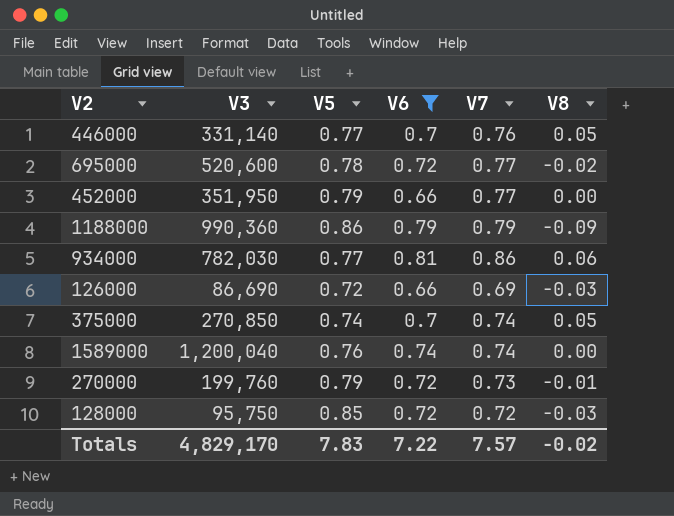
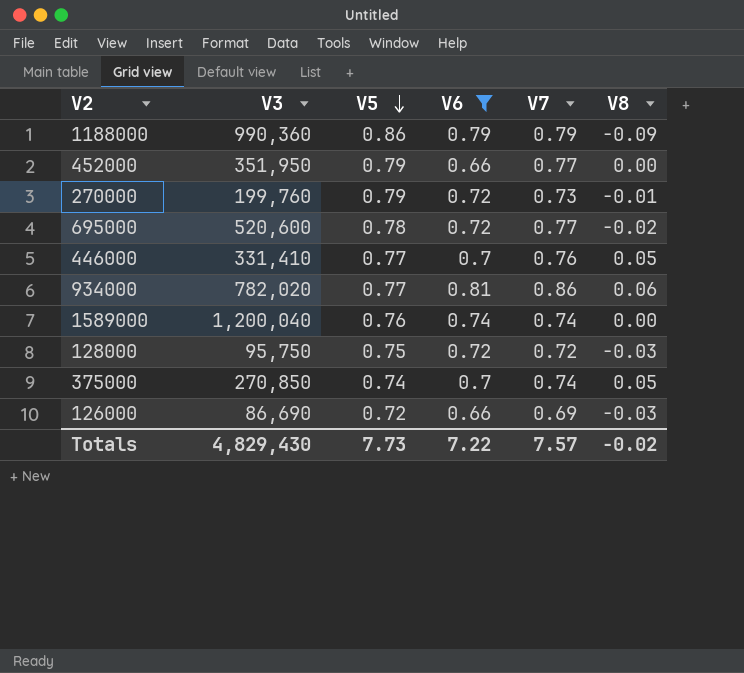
row order: none -> V5 descending
446000 | V3: 331,140 -> 331,410
934000 | V3: 782,030 -> 782,020
128000 | V5: 0.85 -> 0.75
Totals | V3: 4,829,170 -> 4,829,430
Totals | V5: 7.83 -> 7.73

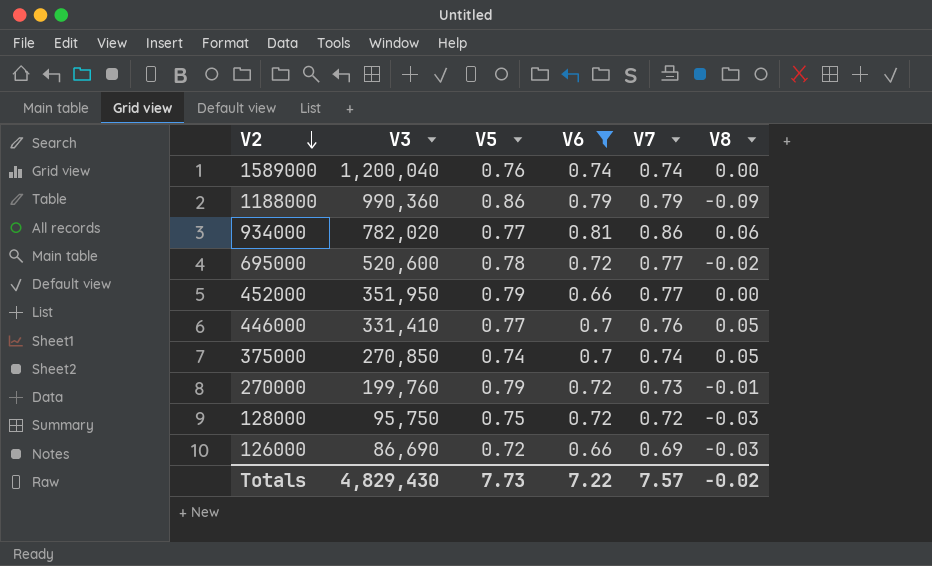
row order: V5 descending -> V2 descending

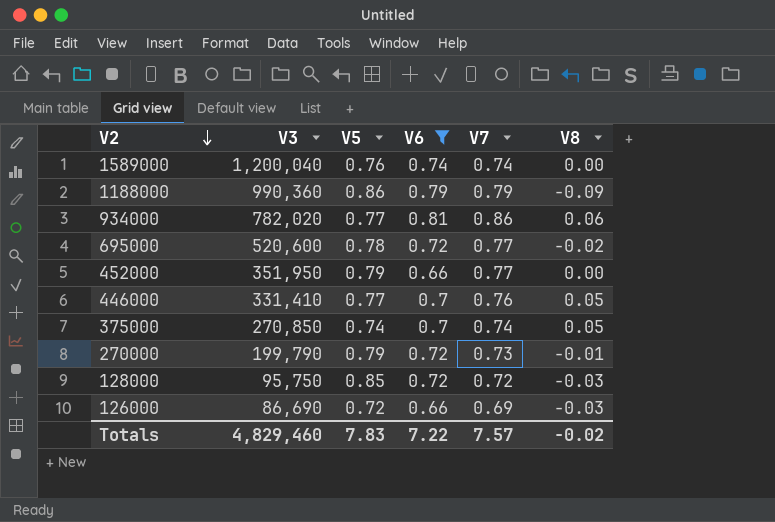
270000 | V3: 199,760 -> 199,790
128000 | V5: 0.75 -> 0.85
Totals | V3: 4,829,430 -> 4,829,460
Totals | V5: 7.73 -> 7.83

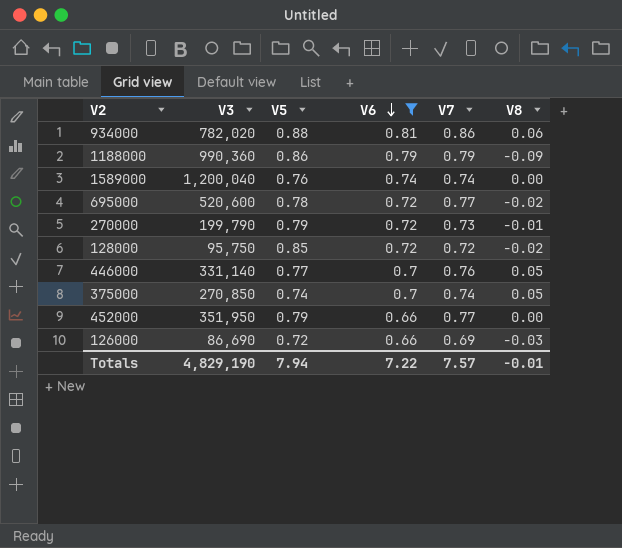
row order: V2 descending -> V6 descending
934000 | V5: 0.77 -> 0.88
128000 | V8: -0.03 -> -0.02
446000 | V3: 331,410 -> 331,140
Totals | V3: 4,829,460 -> 4,829,190
Totals | V5: 7.83 -> 7.94
Totals | V8: -0.02 -> -0.01

